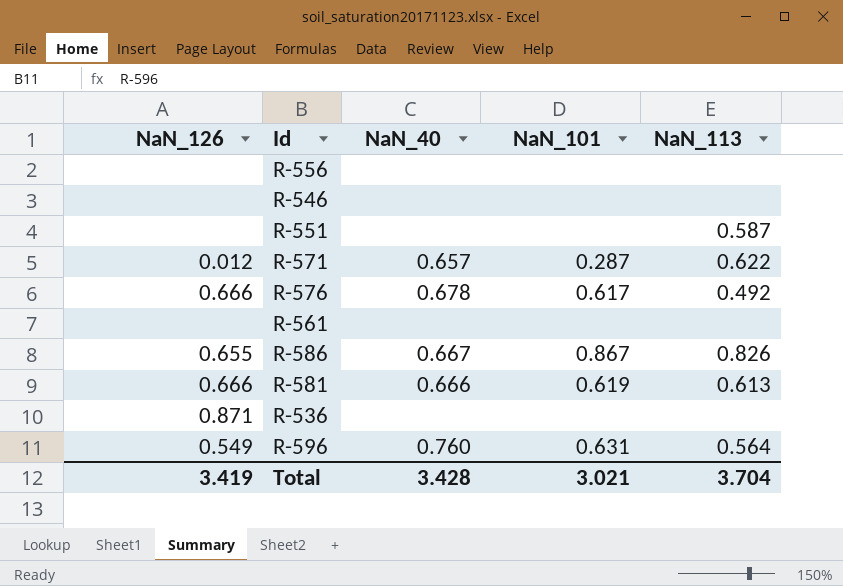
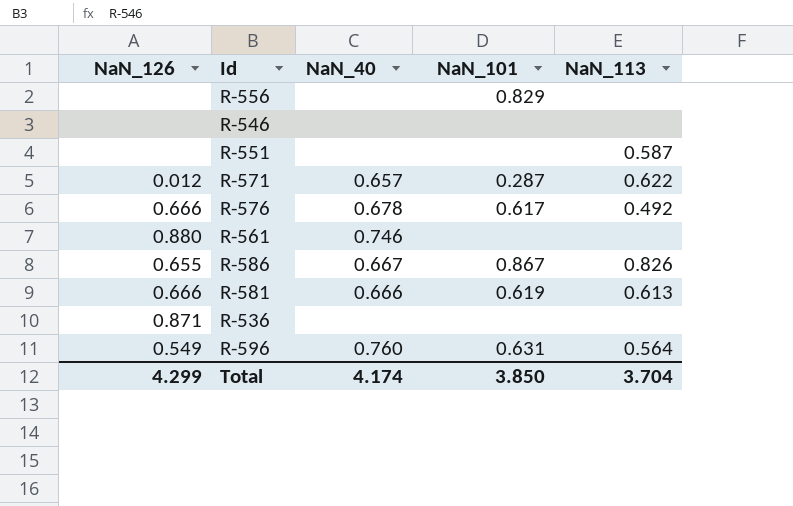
R-556 | NaN_101: none -> 0.829
R-561 | NaN_126: none -> 0.880
R-561 | NaN_40: none -> 0.746
Total | NaN_126: 3.419 -> 4.299
Total | NaN_40: 3.428 -> 4.174
Total | NaN_101: 3.021 -> 3.850

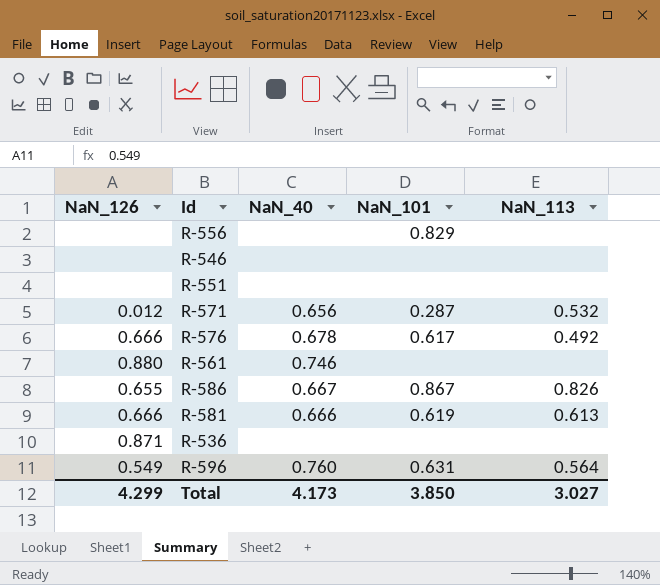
R-551 | NaN_113: 0.587 -> none
R-571 | NaN_40: 0.657 -> 0.656
R-571 | NaN_113: 0.622 -> 0.532
Total | NaN_40: 4.174 -> 4.173
Total | NaN_113: 3.704 -> 3.027

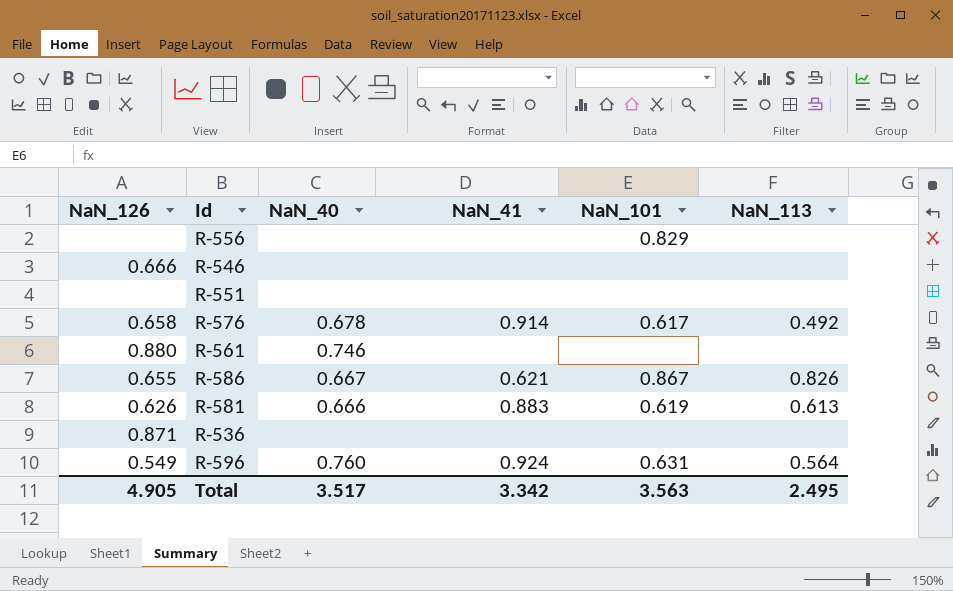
column NaN_41 | position: none -> 4
row R-571: 0.012 | 0.656 | 0.287 | 0.532 -> none
R-546 | NaN_126: none -> 0.666
R-576 | NaN_126: 0.666 -> 0.658
R-581 | NaN_126: 0.666 -> 0.626
Total | NaN_126: 4.299 -> 4.905
Total | NaN_40: 4.173 -> 3.517
Total | NaN_101: 3.850 -> 3.563
Total | NaN_113: 3.027 -> 2.495

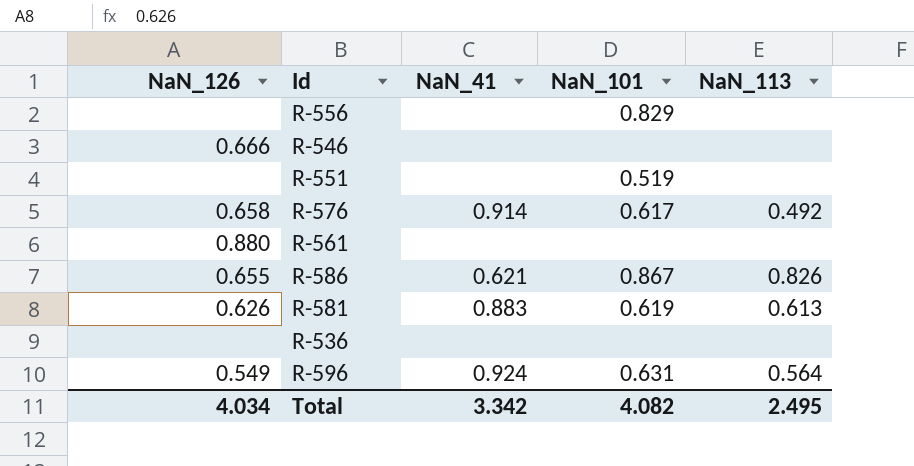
column NaN_40 | position: 3 -> none
R-551 | NaN_101: none -> 0.519
R-536 | NaN_126: 0.871 -> none
Total | NaN_126: 4.905 -> 4.034
Total | NaN_101: 3.563 -> 4.082

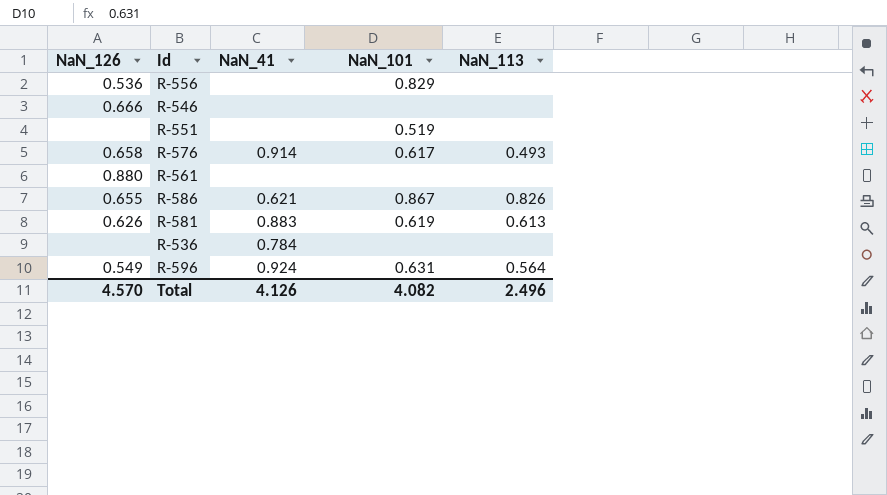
R-556 | NaN_126: none -> 0.536
R-576 | NaN_113: 0.492 -> 0.493
R-536 | NaN_41: none -> 0.784
Total | NaN_126: 4.034 -> 4.570
Total | NaN_41: 3.342 -> 4.126
Total | NaN_113: 2.495 -> 2.496

